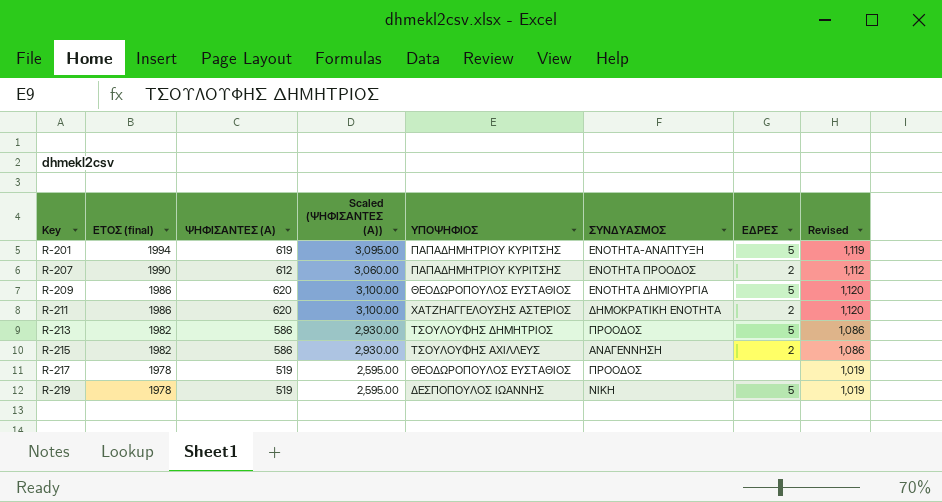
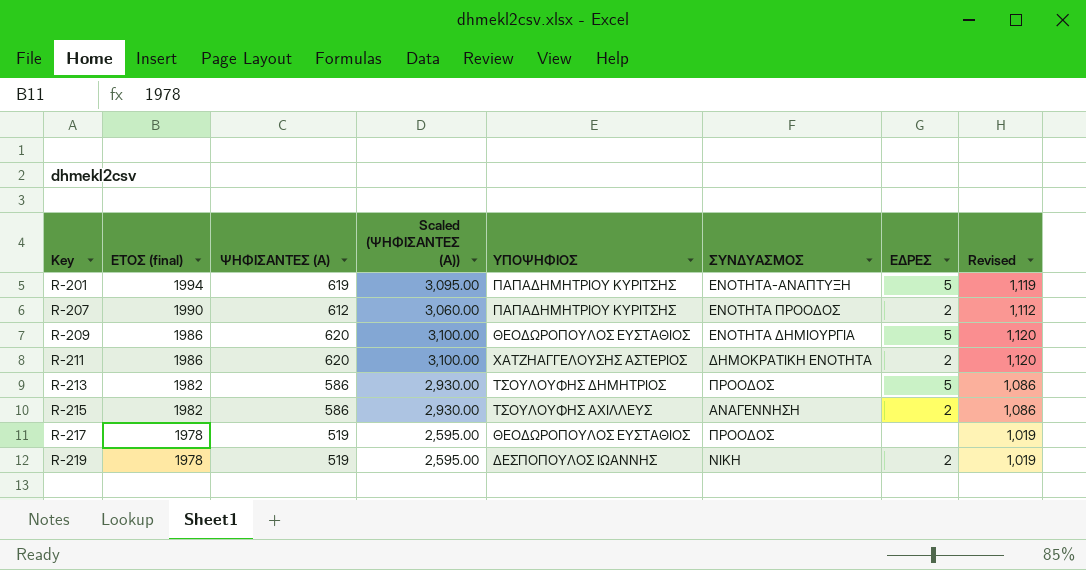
R-219 | ΕΔΡΕΣ: 5 -> 2

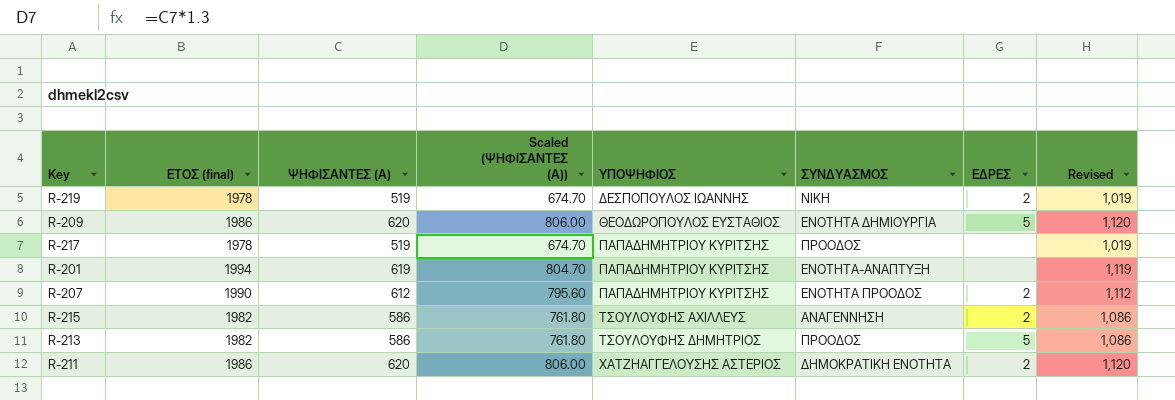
row order: Key ascending -> ΥΠΟΨΗΦΙΟΣ ascending
column Scaled (ΨΗΦΙΣΑΝΤΕΣ (Α)) | formula: [ΨΗΦΙΣΑΝΤΕΣ (Α)] * 5 -> [ΨΗΦΙΣΑΝΤΕΣ (Α)] * 1.3
R-217 | ΥΠΟΨΗΦΙΟΣ: ΘΕΟΔΩΡΟΠΟΥΛΟΣ ΕΥΣΤΑΘΙΟΣ -> ΠΑΠΑΔΗΜΗΤΡΙΟΥ ΚΥΡΙΤΣΗΣ
R-201 | ΕΔΡΕΣ: 5 -> none

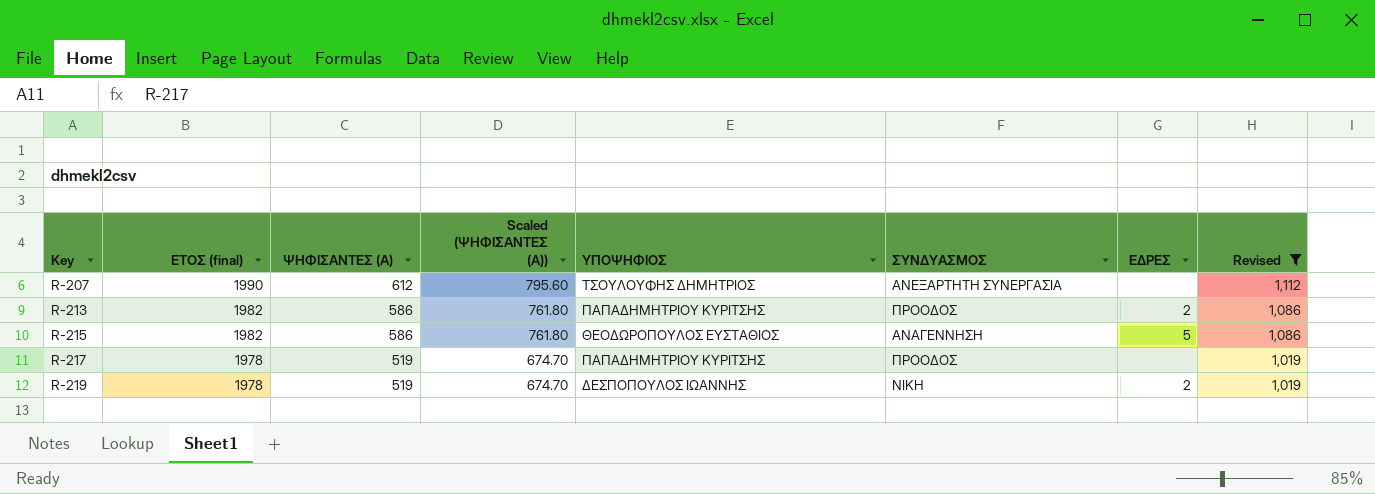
filter: none -> Revised <= 1,112
row order: ΥΠΟΨΗΦΙΟΣ ascending -> Key ascending
R-207 | ΥΠΟΨΗΦΙΟΣ: ΠΑΠΑΔΗΜΗΤΡΙΟΥ ΚΥΡΙΤΣΗΣ -> ΤΣΟΥΛΟΥΦΗΣ ΔΗΜΗΤΡΙΟΣ
R-207 | ΣΥΝΔΥΑΣΜΟΣ: ΕΝΟΤΗΤΑ ΠΡΟΟΔΟΣ -> ΑΝΕΞΑΡΤΗΤΗ ΣΥΝΕΡΓΑΣΙΑ
R-207 | ΕΔΡΕΣ: 2 -> none
R-213 | ΥΠΟΨΗΦΙΟΣ: ΤΣΟΥΛΟΥΦΗΣ ΔΗΜΗΤΡΙΟΣ -> ΠΑΠΑΔΗΜΗΤΡΙΟΥ ΚΥΡΙΤΣΗΣ
R-213 | ΕΔΡΕΣ: 5 -> 2
R-215 | ΥΠΟΨΗΦΙΟΣ: ΤΣΟΥΛΟΥΦΗΣ ΑΧΙΛΛΕΥΣ -> ΘΕΟΔΩΡΟΠΟΥΛΟΣ ΕΥΣΤΑΘΙΟΣ
R-215 | ΕΔΡΕΣ: 2 -> 5

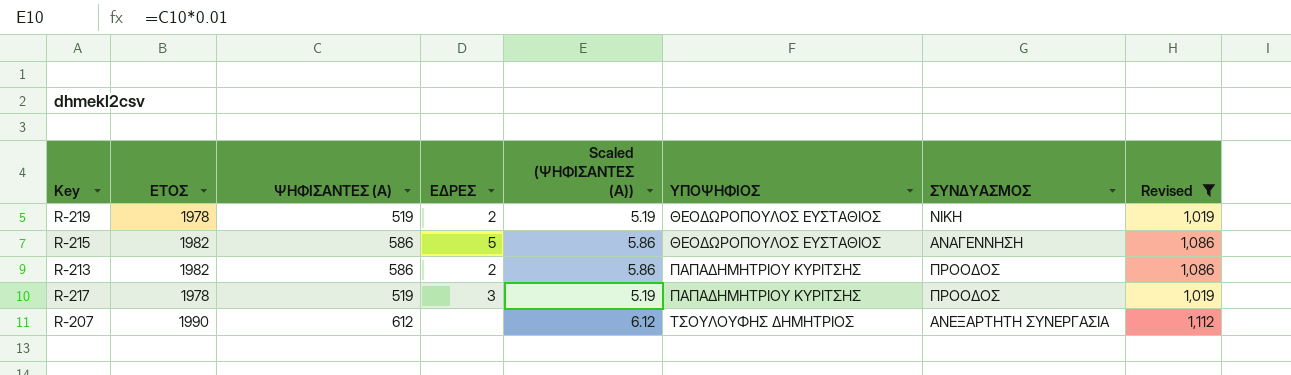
row order: Key ascending -> ΥΠΟΨΗΦΙΟΣ ascending
column name: ΕΤΟΣ (final) -> ΕΤΟΣ
column ΕΔΡΕΣ | position: 7 -> 4
column Scaled (ΨΗΦΙΣΑΝΤΕΣ (Α)) | formula: [ΨΗΦΙΣΑΝΤΕΣ (Α)] * 1.3 -> [ΨΗΦΙΣΑΝΤΕΣ (Α)] * 0.01
R-219 | ΥΠΟΨΗΦΙΟΣ: ΔΕΣΠΟΠΟΥΛΟΣ ΙΩΑΝΝΗΣ -> ΘΕΟΔΩΡΟΠΟΥΛΟΣ ΕΥΣΤΑΘΙΟΣ
R-217 | ΕΔΡΕΣ: none -> 3

